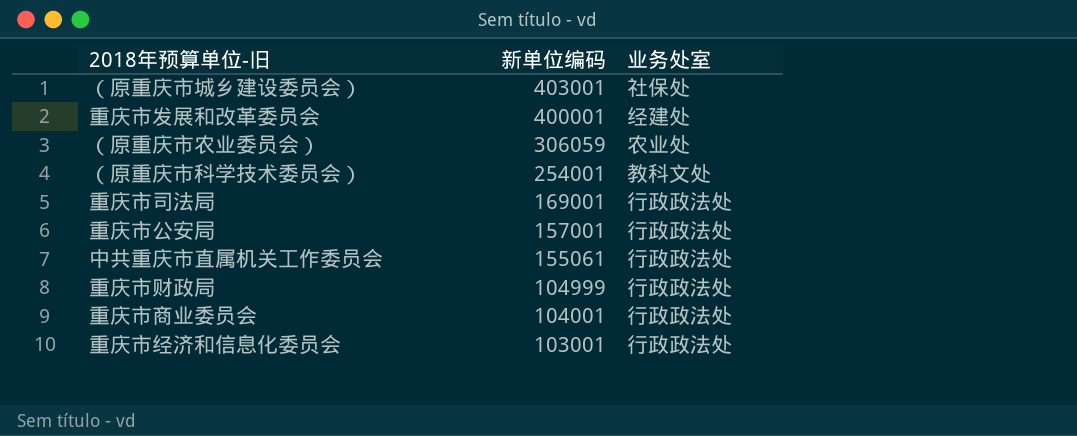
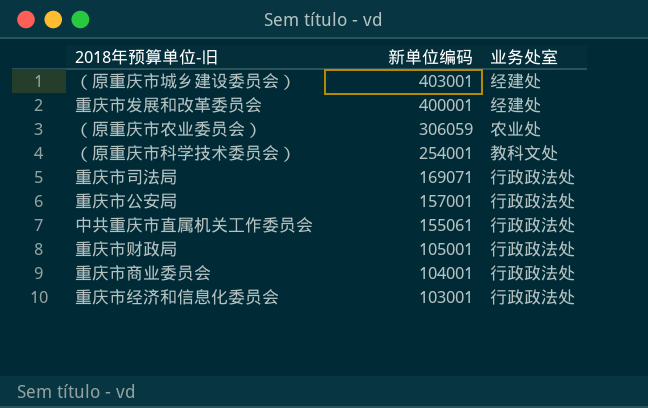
（原重庆市城乡建设委员会） | 业务处室: 社保处 -> 经建处
重庆市司法局 | 新单位编码: 169001 -> 169071
重庆市财政局 | 新单位编码: 104999 -> 105001

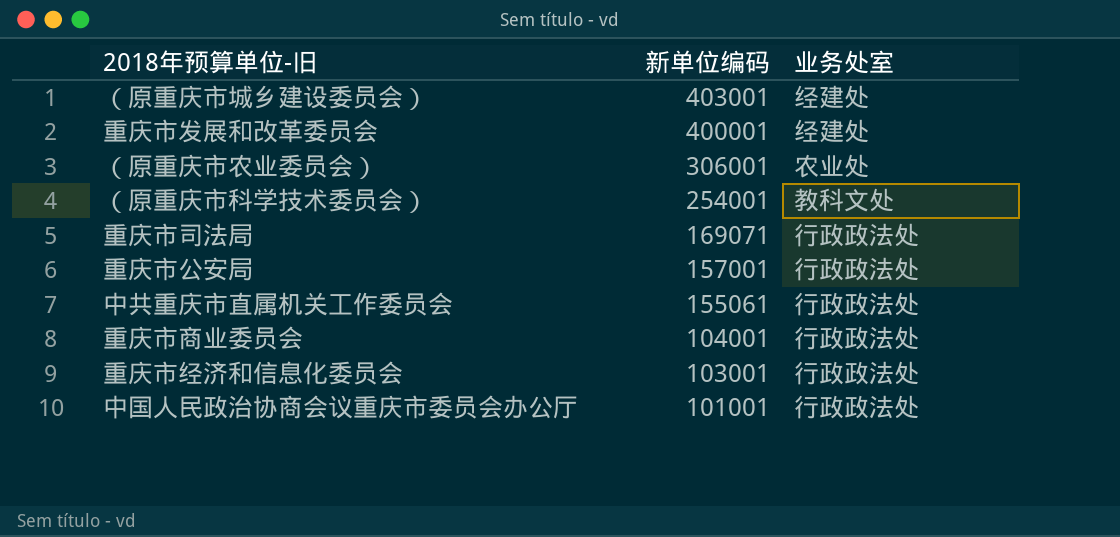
row 重庆市财政局: 105001 | 行政政法处 -> none
（原重庆市农业委员会） | 新单位编码: 306059 -> 306001
row 中国人民政治协商会议重庆市委员会办公厅: none -> 101001 | 行政政法处

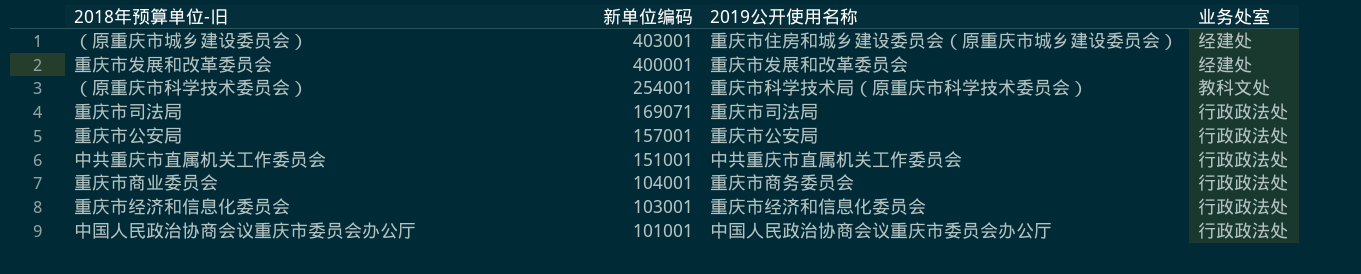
column 2019公开使用名称 | position: none -> 3
row （原重庆市农业委员会）: 306001 | 农业处 -> none
中共重庆市直属机关工作委员会 | 新单位编码: 155061 -> 151001

